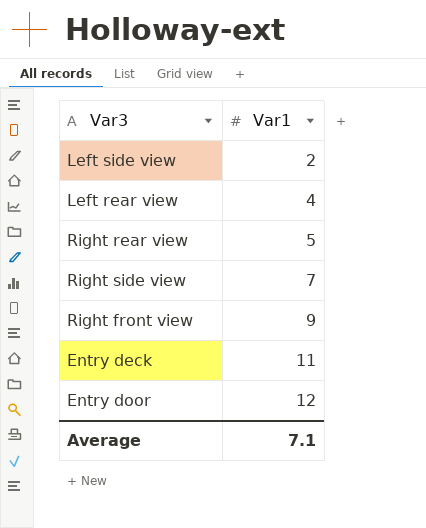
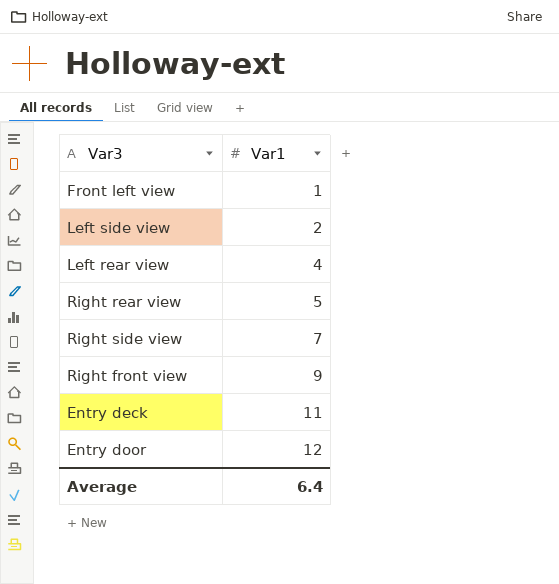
row Front left view: none -> 1
Average | Var1: 7.1 -> 6.4

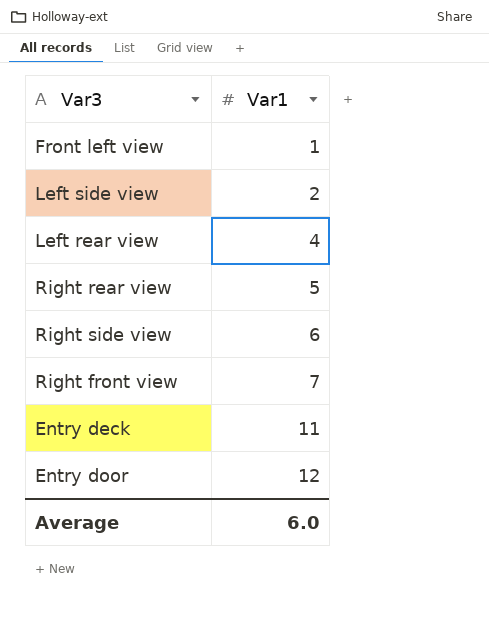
Right side view | Var1: 7 -> 6
Right front view | Var1: 9 -> 7
Average | Var1: 6.4 -> 6.0

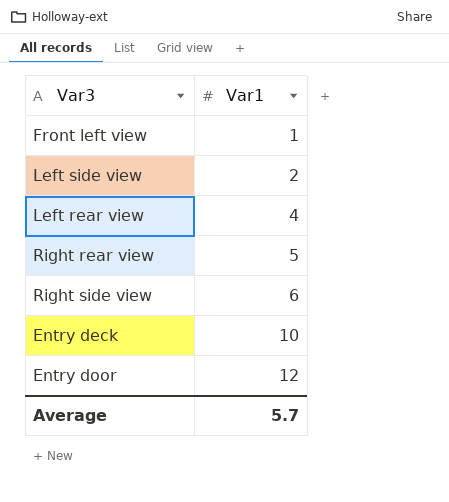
row Right front view: 7 -> none
Entry deck | Var1: 11 -> 10
Average | Var1: 6.0 -> 5.7

